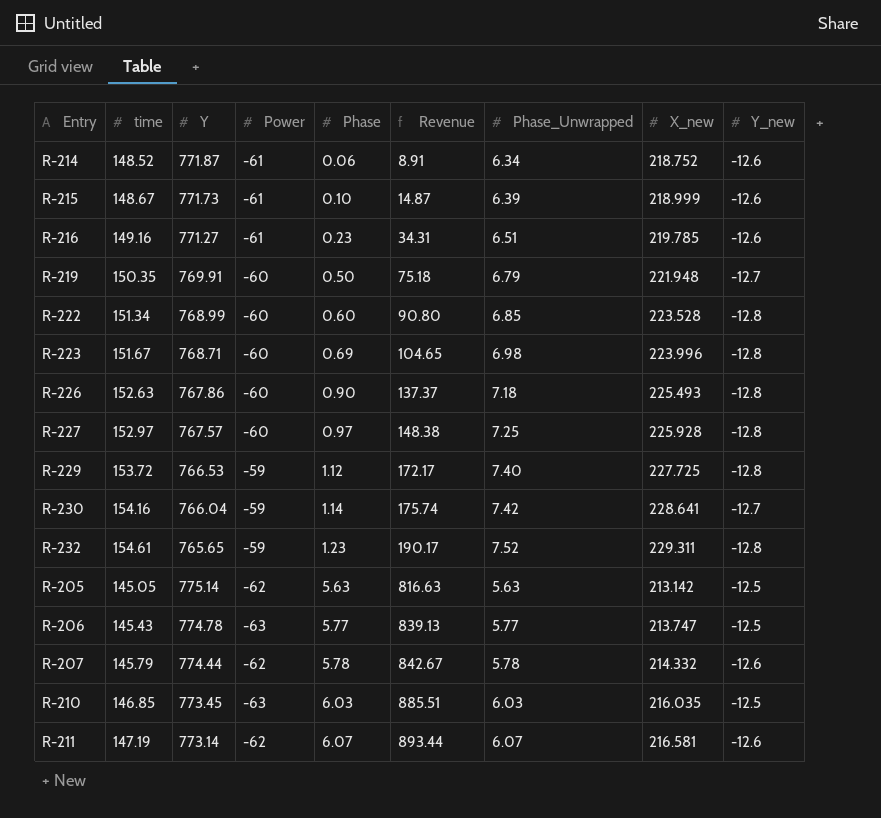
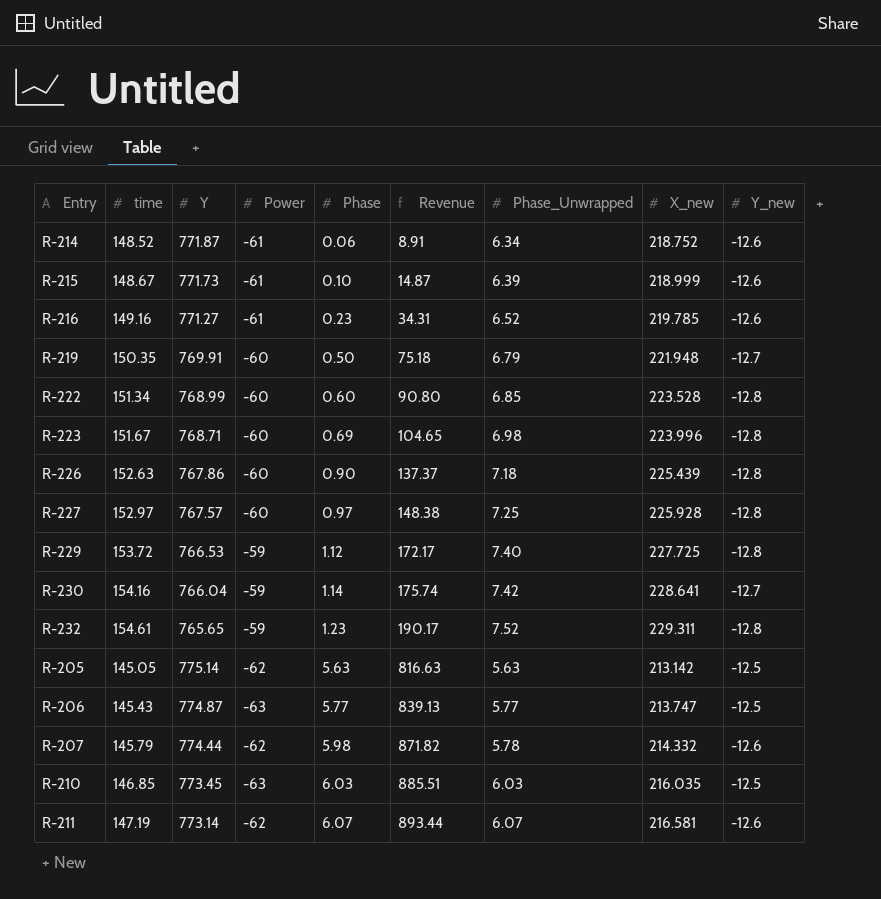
R-216 | Phase_Unwrapped: 6.51 -> 6.52
R-226 | X_new: 225.493 -> 225.439
R-206 | Y: 774.78 -> 774.87
R-207 | Phase: 5.78 -> 5.98
R-207 | Revenue: 842.67 -> 871.82

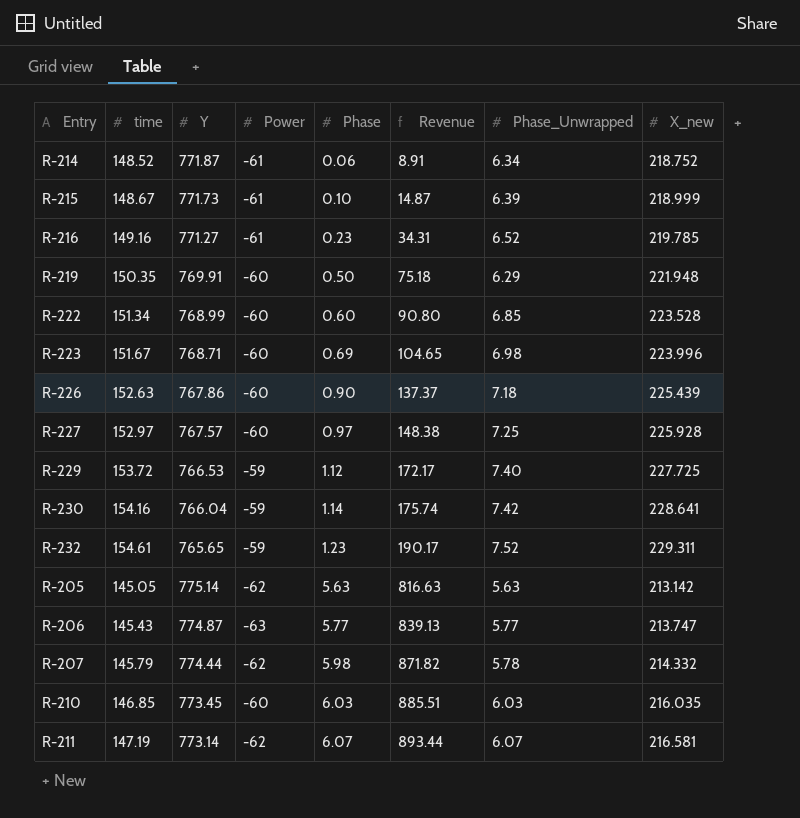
column Y_new | position: 9 -> none
R-219 | Phase_Unwrapped: 6.79 -> 6.29
R-210 | Power: -63 -> -60

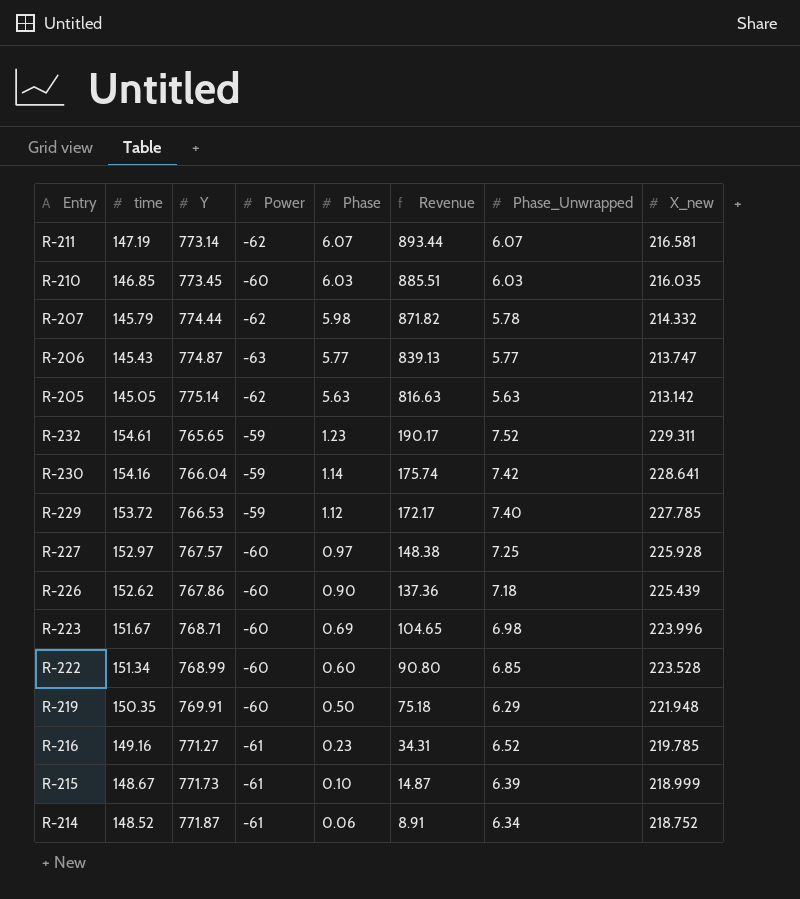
row order: Phase ascending -> Phase descending
R-229 | X_new: 227.725 -> 227.785
R-226 | time: 152.63 -> 152.62
R-226 | Revenue: 137.37 -> 137.36

